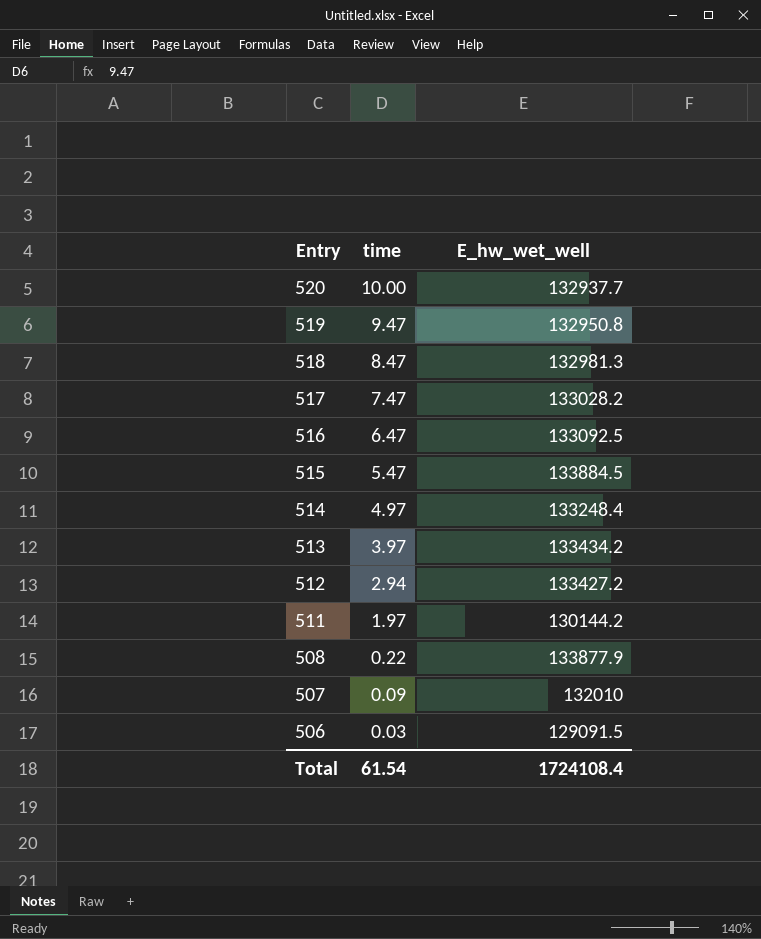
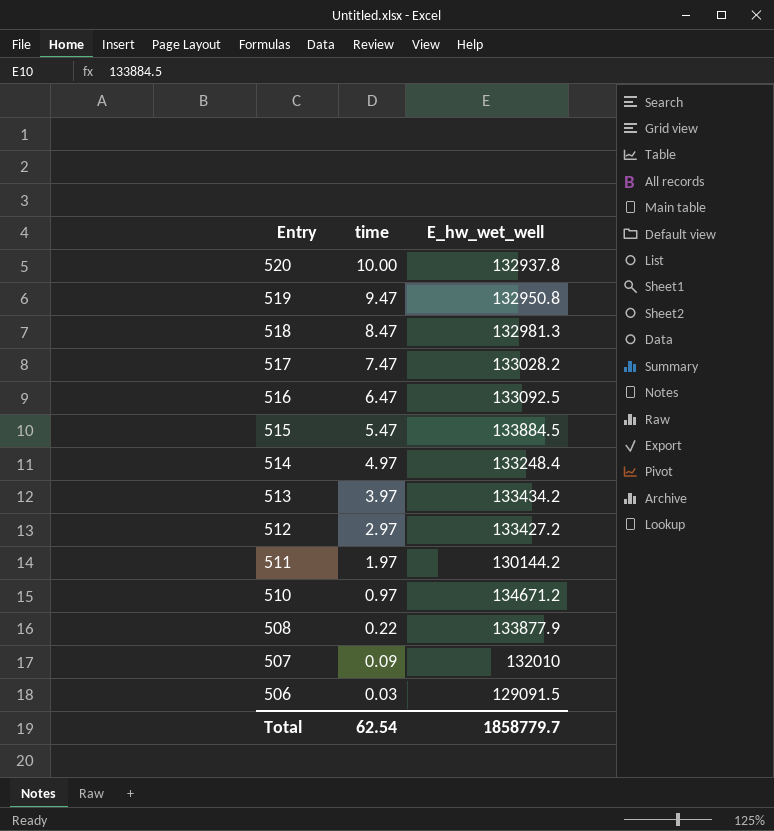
520 | E_hw_wet_well: 132937.7 -> 132937.8
512 | time: 2.94 -> 2.97
row 510: none -> 0.97 | 134671.2
Total | time: 61.54 -> 62.54
Total | E_hw_wet_well: 1724108.4 -> 1858779.7

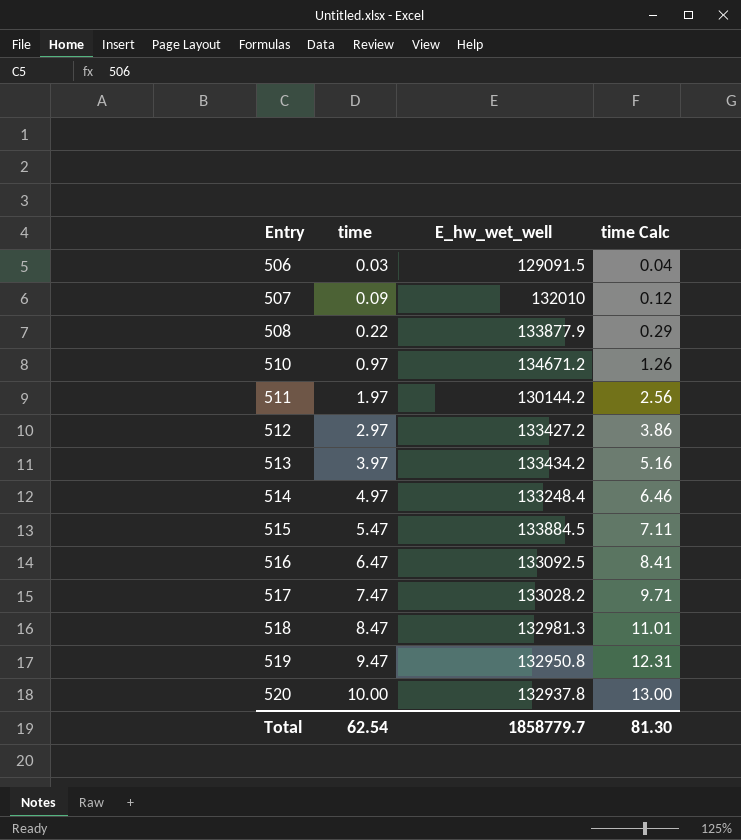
row order: Entry descending -> Entry ascending
column time Calc | formula: none -> [time] * 1.3

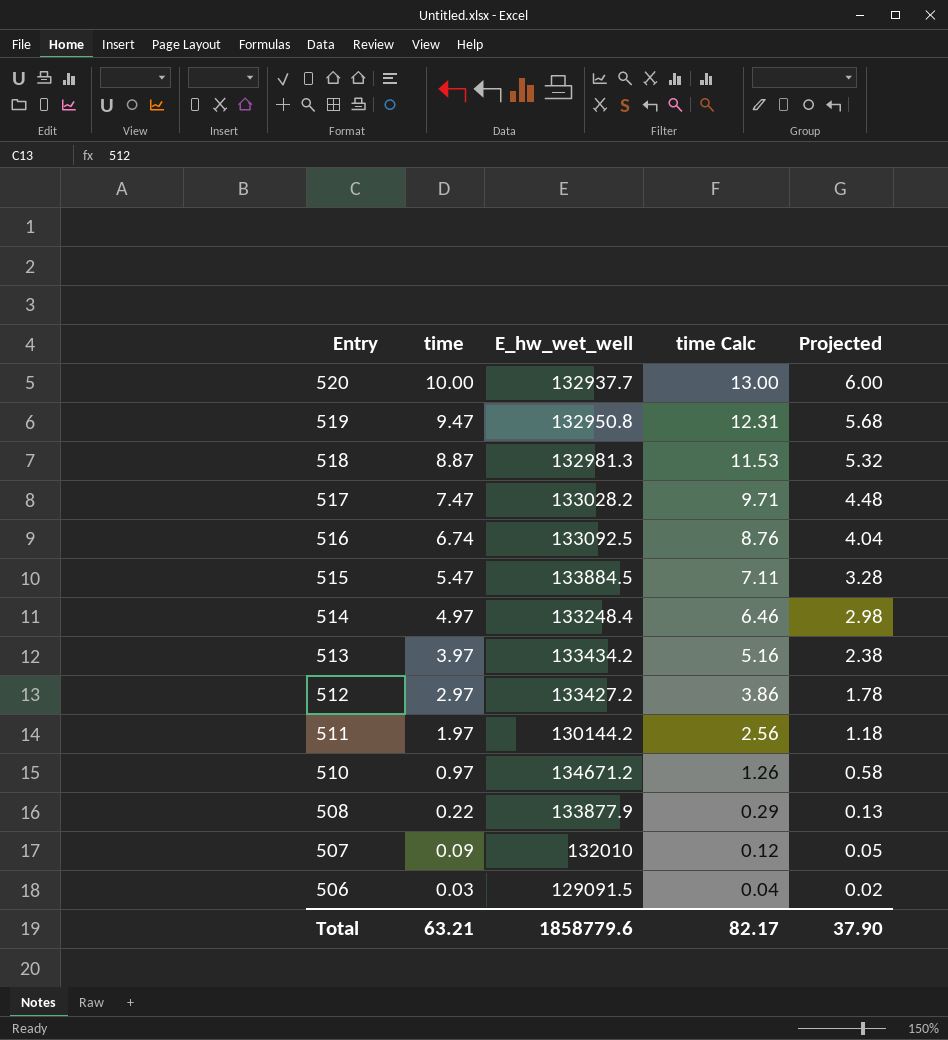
row order: Entry ascending -> Entry descending
column Projected | formula: none -> [time] * 0.6
520 | E_hw_wet_well: 132937.8 -> 132937.7
518 | time: 8.47 -> 8.87
518 | time Calc: 11.01 -> 11.53
516 | time: 6.47 -> 6.74
516 | time Calc: 8.41 -> 8.76
Total | time: 62.54 -> 63.21
Total | E_hw_wet_well: 1858779.7 -> 1858779.6
Total | time Calc: 81.30 -> 82.17

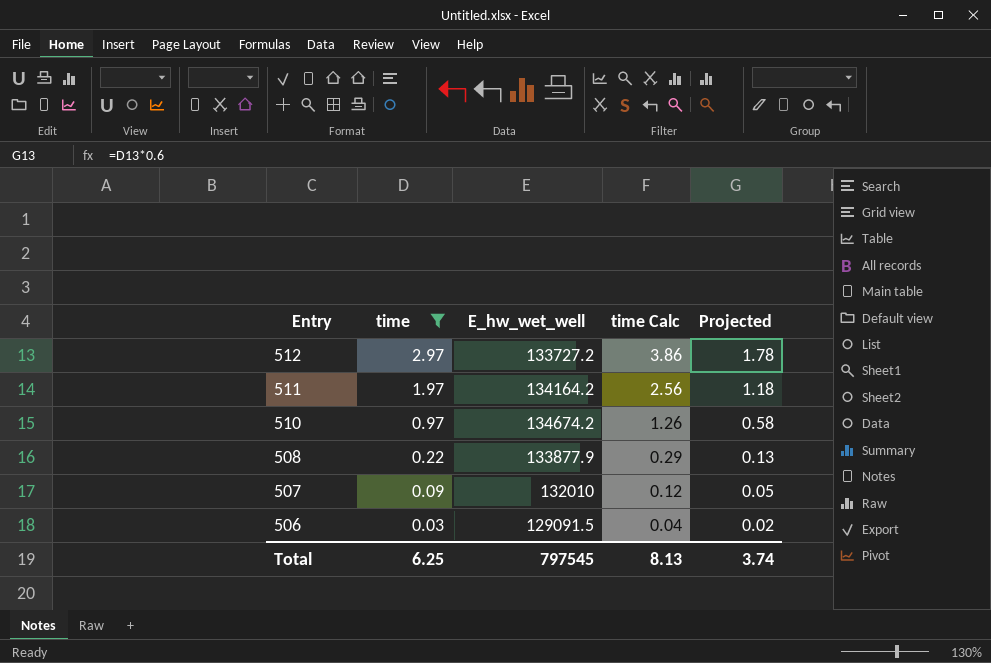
filter: none -> time <= 2.97
512 | E_hw_wet_well: 133427.2 -> 133727.2
511 | E_hw_wet_well: 130144.2 -> 134164.2
510 | E_hw_wet_well: 134671.2 -> 134674.2
Total | time: 63.21 -> 6.25
Total | E_hw_wet_well: 1858779.6 -> 797545
Total | time Calc: 82.17 -> 8.13
Total | Projected: 37.90 -> 3.74

